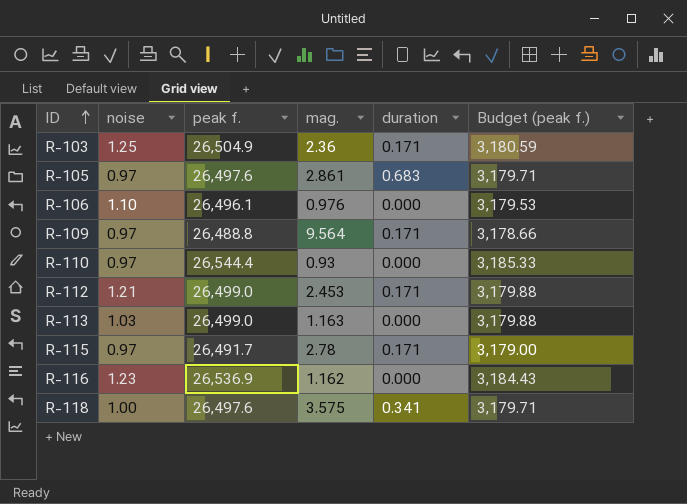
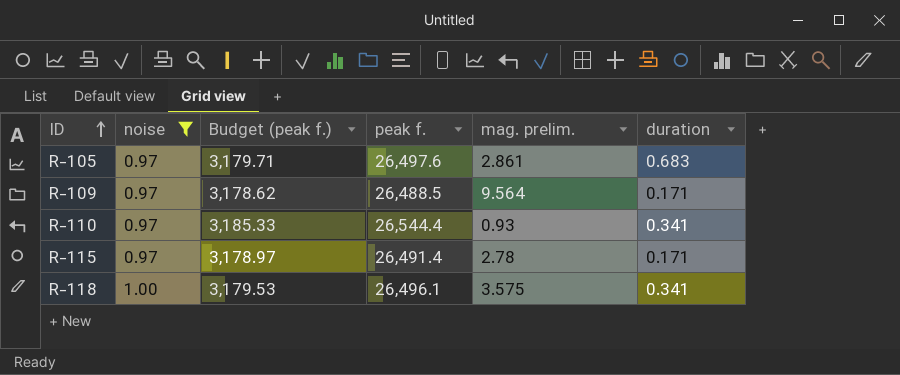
filter: none -> noise <= 1.00
column Budget (peak f.) | position: 6 -> 3
column name: mag. -> mag. prelim.
R-109 | Budget (peak f.): 3,178.66 -> 3,178.62
R-109 | peak f.: 26,488.8 -> 26,488.5
R-110 | duration: 0.000 -> 0.341
R-115 | Budget (peak f.): 3,179.00 -> 3,178.97
R-115 | peak f.: 26,491.7 -> 26,491.4
R-118 | Budget (peak f.): 3,179.71 -> 3,179.53
R-118 | peak f.: 26,497.6 -> 26,496.1

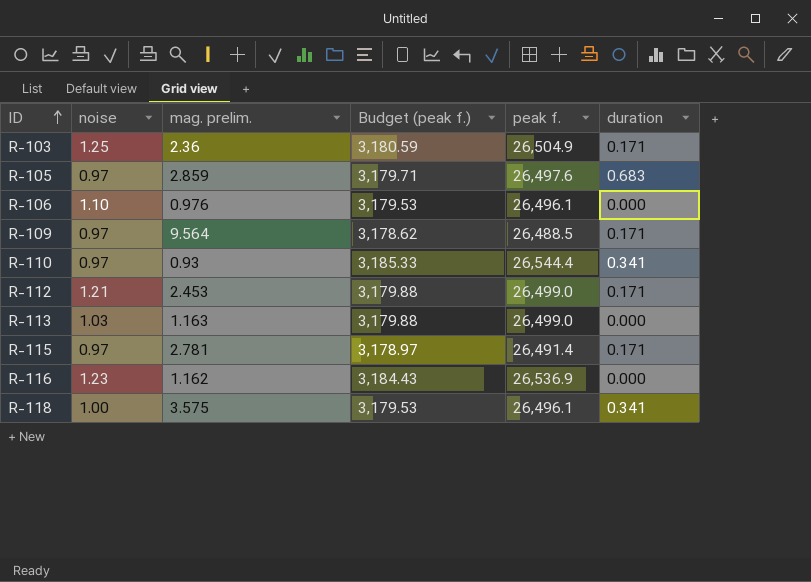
filter: noise <= 1.00 -> none
column mag. prelim. | position: 5 -> 3
R-105 | mag. prelim.: 2.861 -> 2.859
R-115 | mag. prelim.: 2.78 -> 2.781

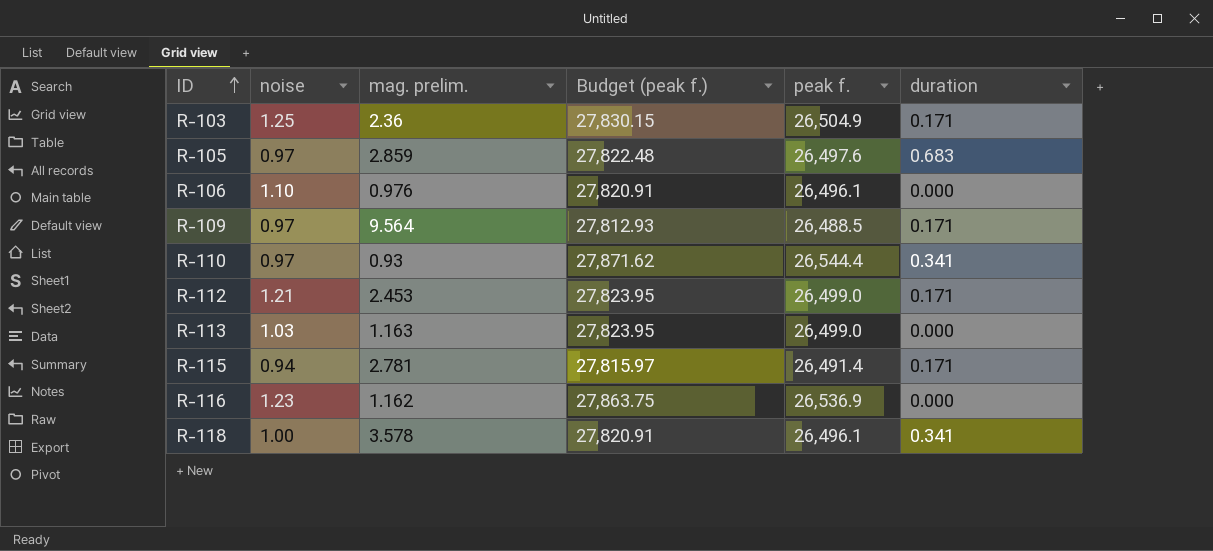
column Budget (peak f.) | formula: [peak f.] * 0.12 -> [peak f.] * 1.05
R-115 | noise: 0.97 -> 0.94
R-118 | mag. prelim.: 3.575 -> 3.578

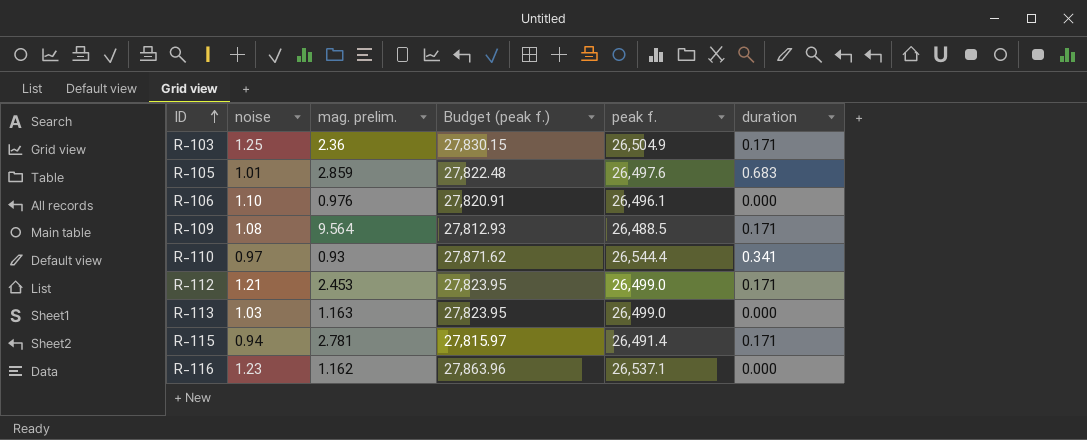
row R-118: 1.00 | 3.578 | 27,820.91 | 26,496.1 | 0.341 -> none
R-105 | noise: 0.97 -> 1.01
R-109 | noise: 0.97 -> 1.08
R-116 | Budget (peak f.): 27,863.75 -> 27,863.96
R-116 | peak f.: 26,536.9 -> 26,537.1

